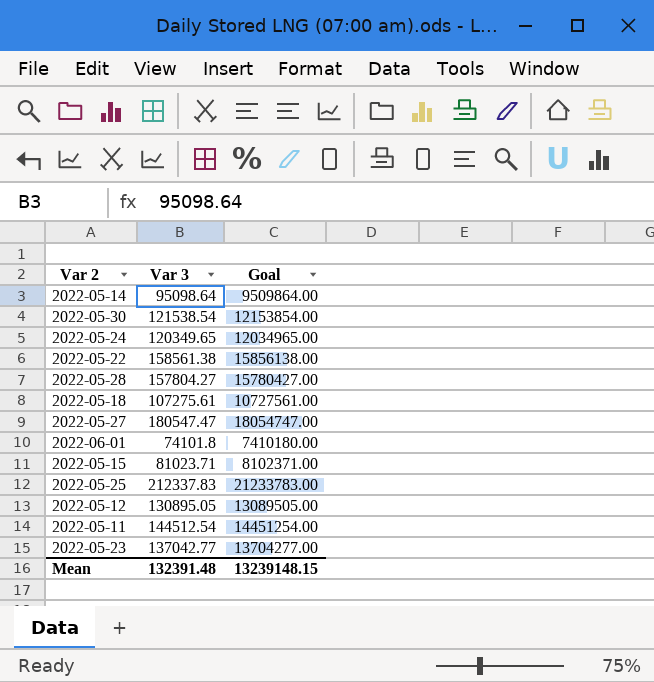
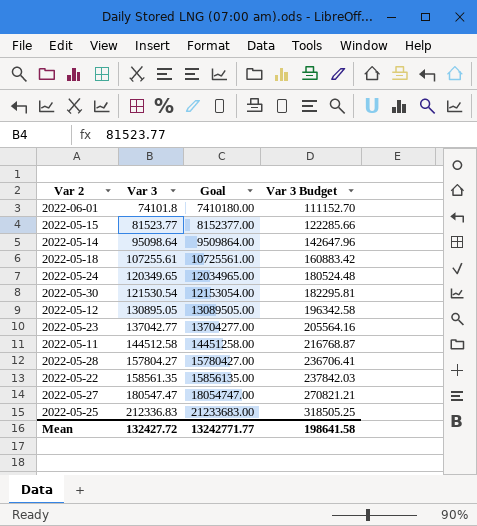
row order: none -> Var 3 ascending
column Var 3 Budget | formula: none -> [Var 3] * 1.5
2022-05-15 | Var 3: 81023.71 -> 81523.77
2022-05-15 | Goal: 8102371.00 -> 8152377.00
2022-05-18 | Var 3: 107275.61 -> 107255.61
2022-05-18 | Goal: 10727561.00 -> 10725561.00
2022-05-30 | Var 3: 121538.54 -> 121530.54
2022-05-30 | Goal: 12153854.00 -> 12153054.00
2022-05-11 | Var 3: 144512.54 -> 144512.58
2022-05-11 | Goal: 14451254.00 -> 14451258.00
2022-05-22 | Var 3: 158561.38 -> 158561.35
2022-05-22 | Goal: 15856138.00 -> 15856135.00
2022-05-25 | Var 3: 212337.83 -> 212336.83
2022-05-25 | Goal: 21233783.00 -> 21233683.00
Mean | Var 3: 132391.48 -> 132427.72
Mean | Goal: 13239148.15 -> 13242771.77

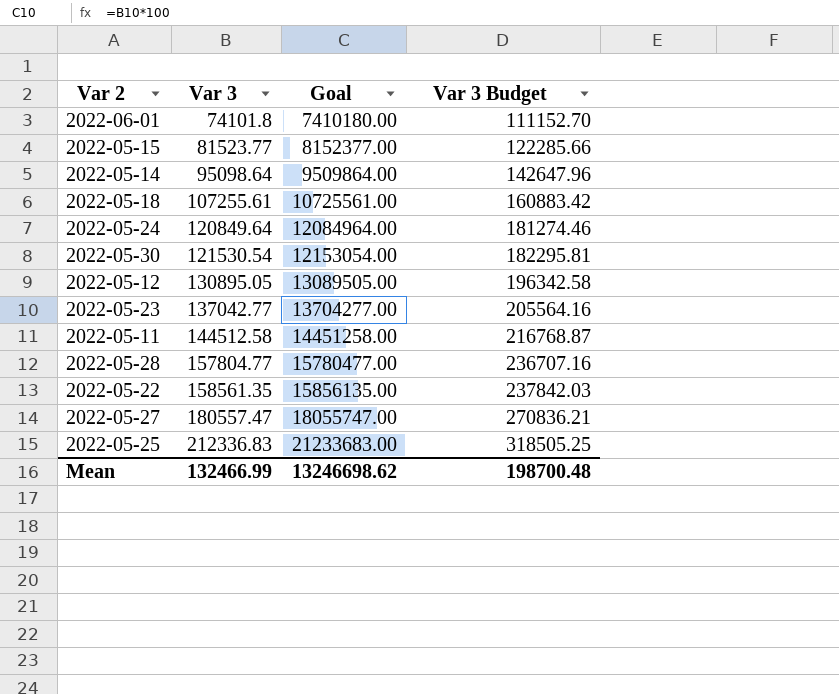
2022-05-24 | Var 3: 120349.65 -> 120849.64
2022-05-24 | Goal: 12034965.00 -> 12084964.00
2022-05-24 | Var 3 Budget: 180524.48 -> 181274.46
2022-05-28 | Var 3: 157804.27 -> 157804.77
2022-05-28 | Goal: 15780427.00 -> 15780477.00
2022-05-28 | Var 3 Budget: 236706.41 -> 236707.16
2022-05-27 | Var 3: 180547.47 -> 180557.47
2022-05-27 | Goal: 18054747.00 -> 18055747.00
2022-05-27 | Var 3 Budget: 270821.21 -> 270836.21
Mean | Var 3: 132427.72 -> 132466.99
Mean | Goal: 13242771.77 -> 13246698.62
Mean | Var 3 Budget: 198641.58 -> 198700.48

